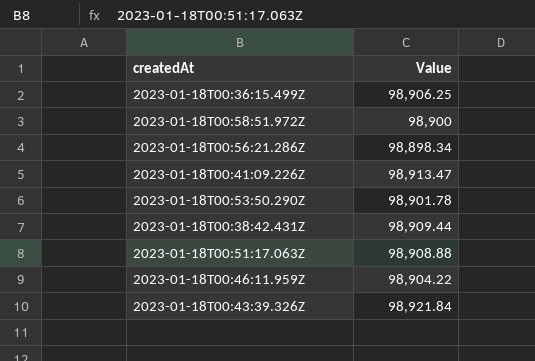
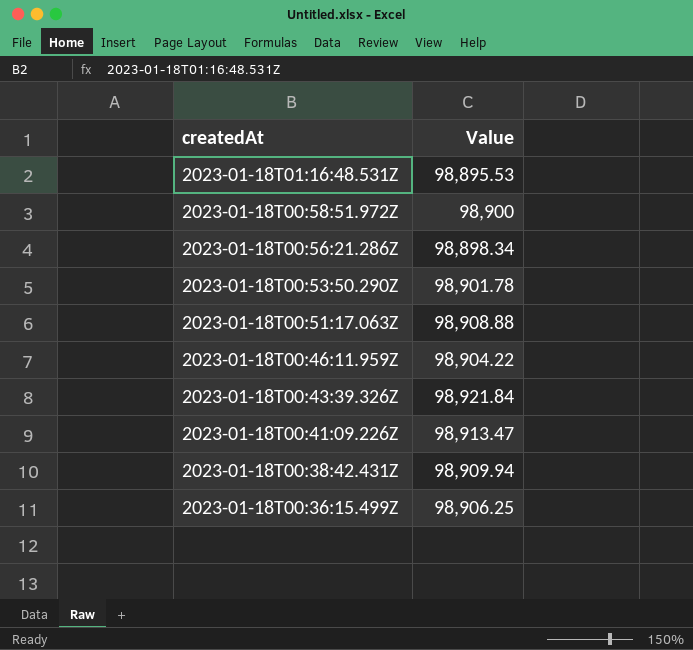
row order: none -> createdAt descending
row 2023-01-18T01:16:48.531Z: none -> 98,895.53
2023-01-18T00:38:42.431Z | Value: 98,909.44 -> 98,909.94

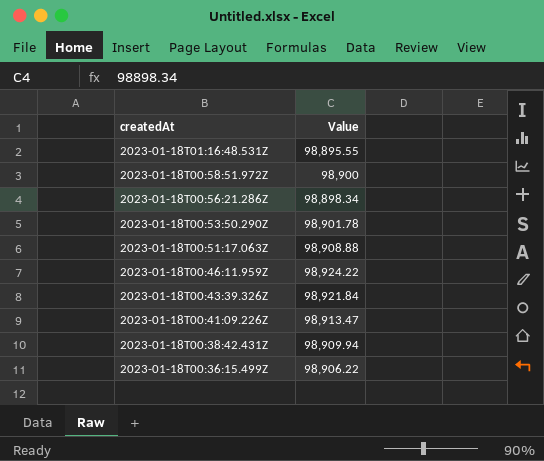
2023-01-18T01:16:48.531Z | Value: 98,895.53 -> 98,895.55
2023-01-18T00:46:11.959Z | Value: 98,904.22 -> 98,924.22
2023-01-18T00:36:15.499Z | Value: 98,906.25 -> 98,906.22

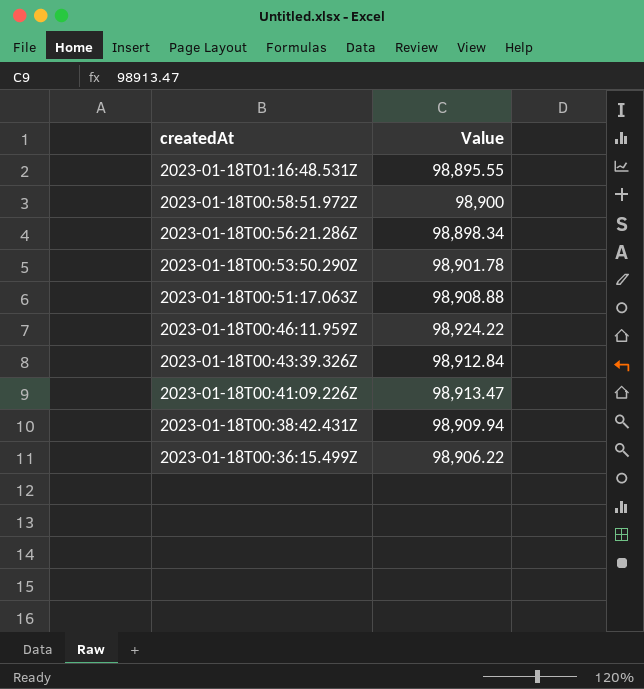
2023-01-18T00:43:39.326Z | Value: 98,921.84 -> 98,912.84

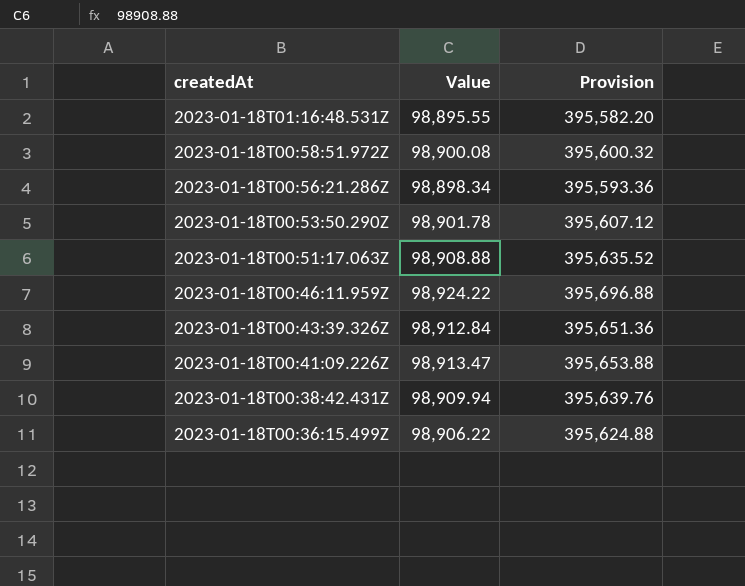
column Provision | formula: none -> [Value] * 4
2023-01-18T00:58:51.972Z | Value: 98,900 -> 98,900.08

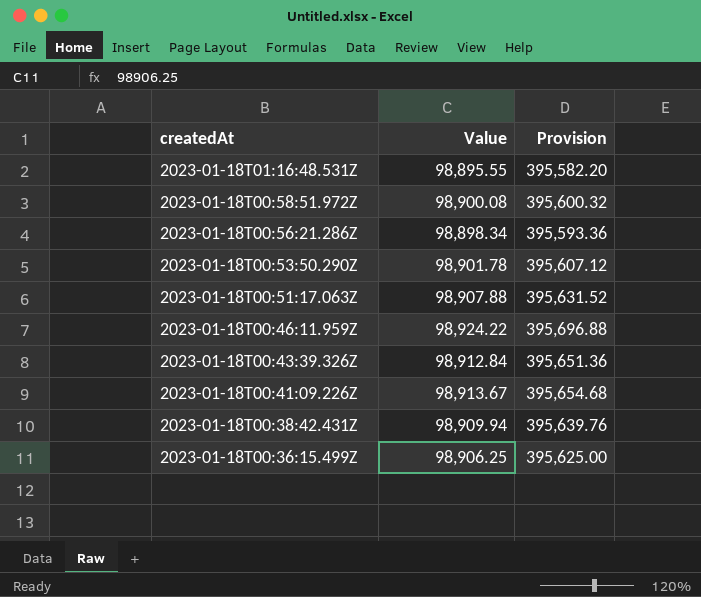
2023-01-18T00:51:17.063Z | Value: 98,908.88 -> 98,907.88
2023-01-18T00:51:17.063Z | Provision: 395,635.52 -> 395,631.52
2023-01-18T00:41:09.226Z | Value: 98,913.47 -> 98,913.67
2023-01-18T00:41:09.226Z | Provision: 395,653.88 -> 395,654.68
2023-01-18T00:36:15.499Z | Value: 98,906.22 -> 98,906.25
2023-01-18T00:36:15.499Z | Provision: 395,624.88 -> 395,625.00

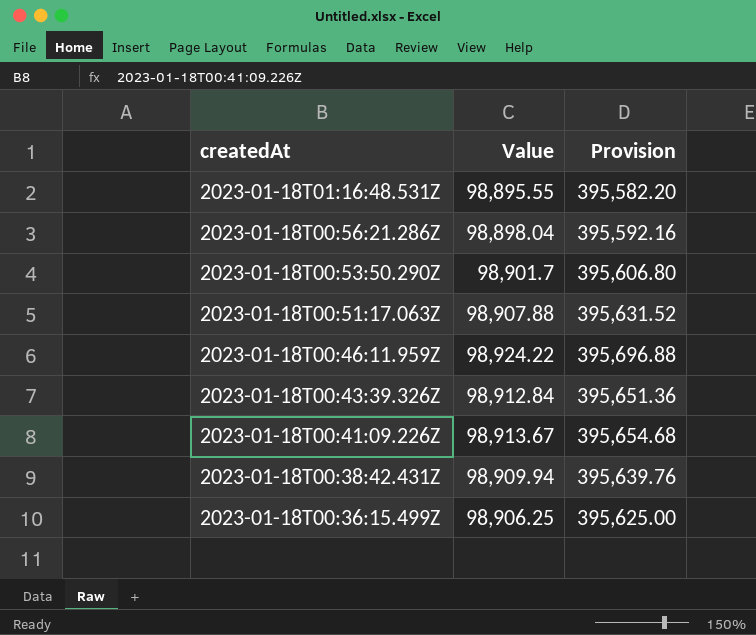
row 2023-01-18T00:58:51.972Z: 98,900.08 | 395,600.32 -> none
2023-01-18T00:56:21.286Z | Value: 98,898.34 -> 98,898.04
2023-01-18T00:56:21.286Z | Provision: 395,593.36 -> 395,592.16
2023-01-18T00:53:50.290Z | Value: 98,901.78 -> 98,901.7
2023-01-18T00:53:50.290Z | Provision: 395,607.12 -> 395,606.80

